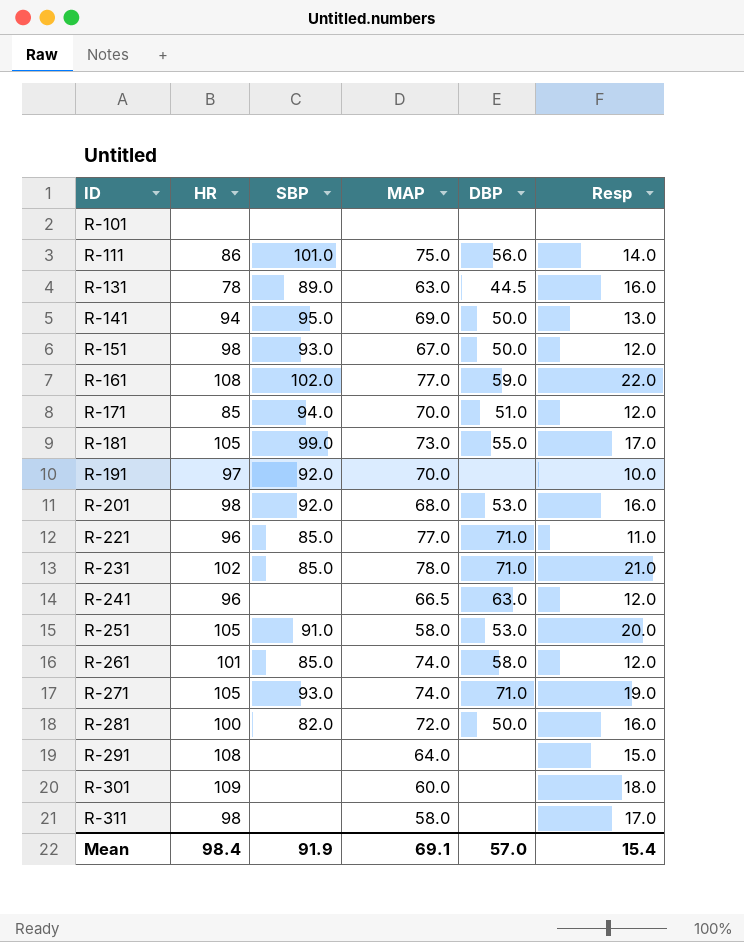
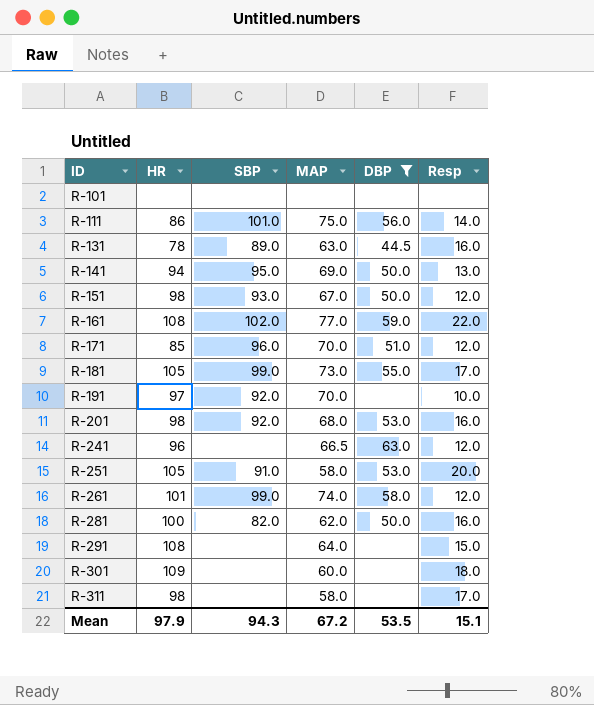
filter: none -> DBP != 71.0
R-171 | SBP: 94.0 -> 96.0
R-261 | SBP: 85.0 -> 99.0
R-281 | MAP: 72.0 -> 62.0
Mean | HR: 98.4 -> 97.9
Mean | SBP: 91.9 -> 94.3
Mean | MAP: 69.1 -> 67.2
Mean | DBP: 57.0 -> 53.5
Mean | Resp: 15.4 -> 15.1

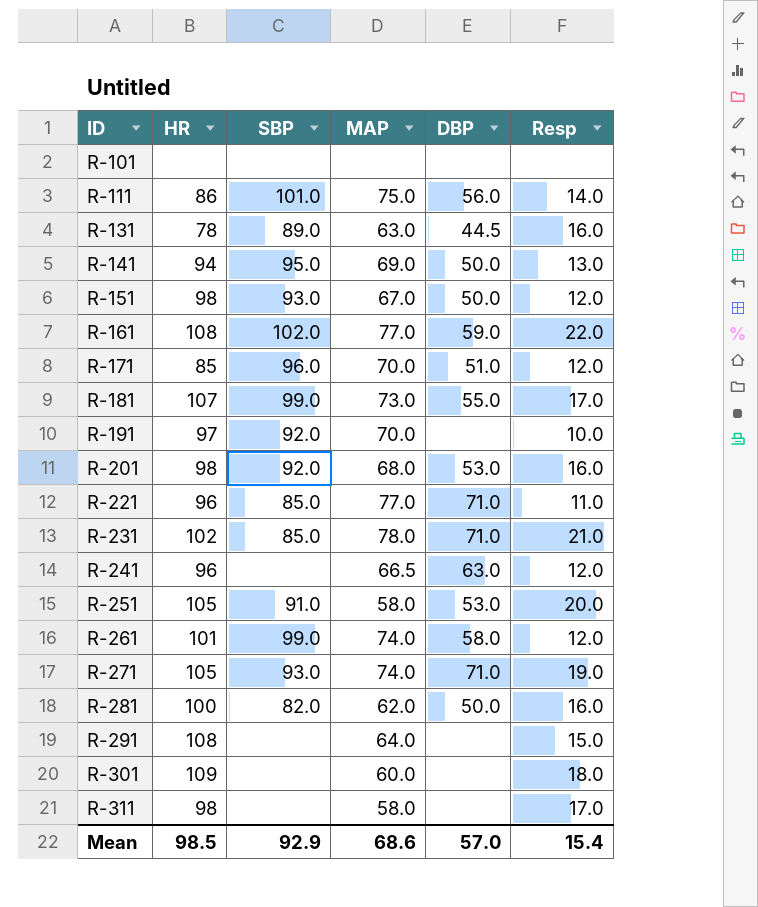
filter: DBP != 71.0 -> none
R-181 | HR: 105 -> 107
Mean | HR: 97.9 -> 98.5
Mean | SBP: 94.3 -> 92.9
Mean | MAP: 67.2 -> 68.6
Mean | DBP: 53.5 -> 57.0
Mean | Resp: 15.1 -> 15.4

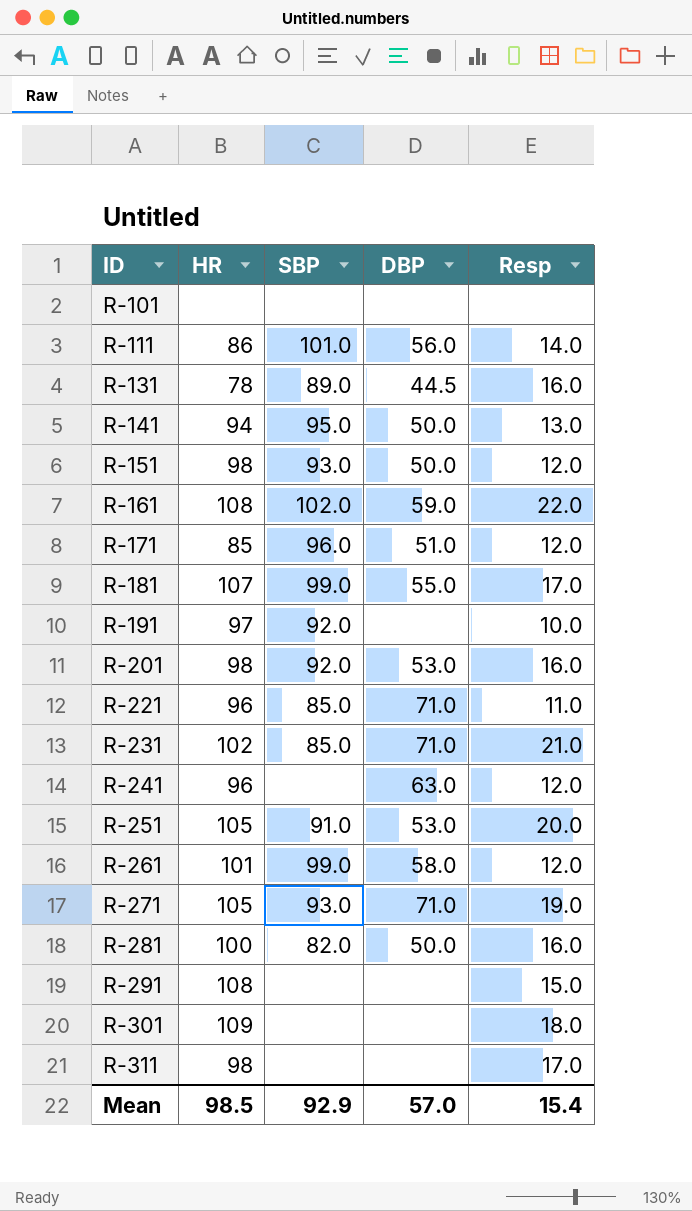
column MAP | position: 4 -> none

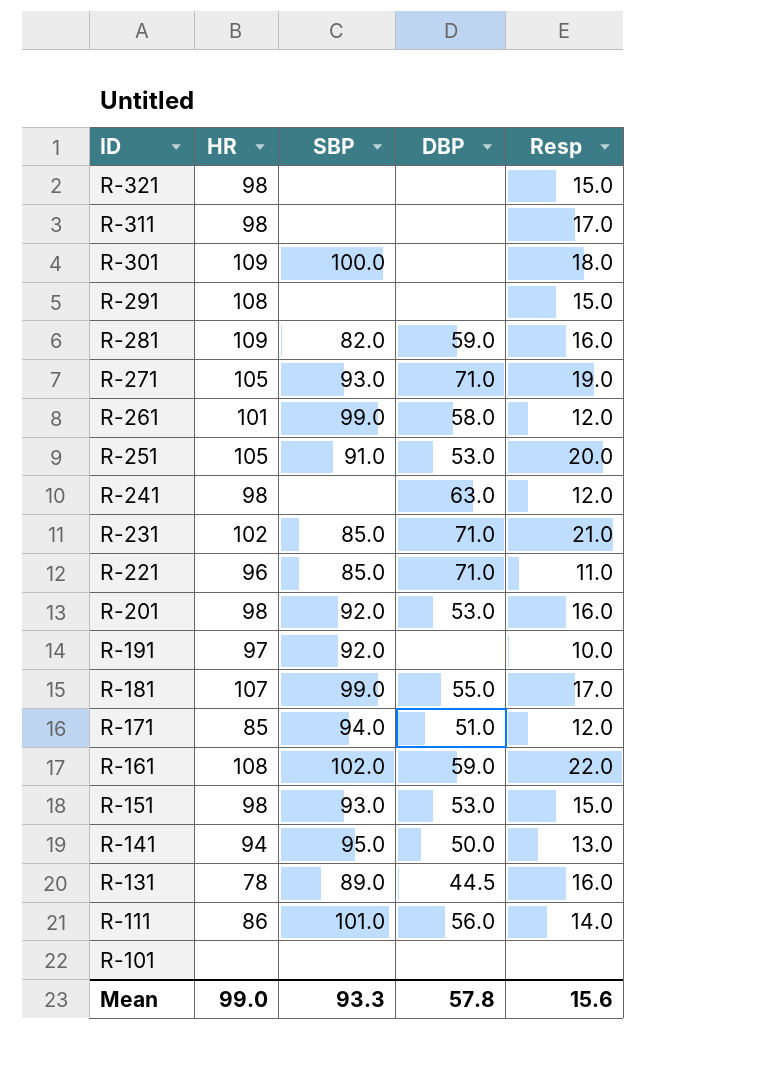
row order: ID ascending -> ID descending
row R-321: none -> 98 | none | none | 15.0
R-301 | SBP: none -> 100.0
R-281 | HR: 100 -> 109
R-281 | DBP: 50.0 -> 59.0
R-241 | HR: 96 -> 98
R-171 | SBP: 96.0 -> 94.0
R-151 | DBP: 50.0 -> 53.0
R-151 | Resp: 12.0 -> 15.0
Mean | HR: 98.5 -> 99.0
Mean | SBP: 92.9 -> 93.3
Mean | DBP: 57.0 -> 57.8
Mean | Resp: 15.4 -> 15.6

